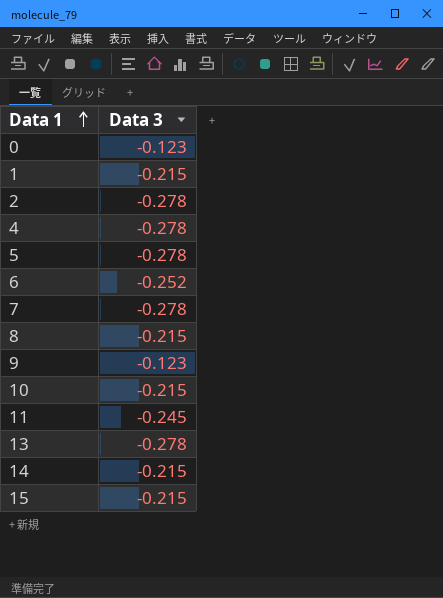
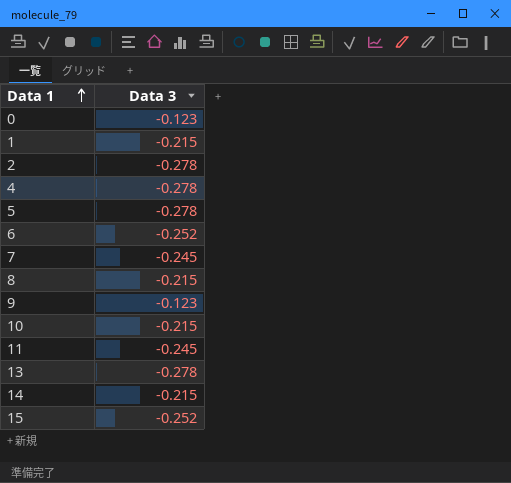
7 | Data 3: -0.278 -> -0.245
15 | Data 3: -0.215 -> -0.252

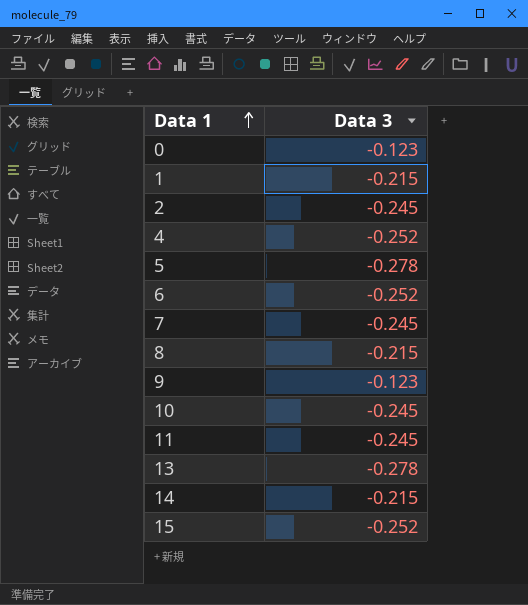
2 | Data 3: -0.278 -> -0.245
4 | Data 3: -0.278 -> -0.252
10 | Data 3: -0.215 -> -0.245

